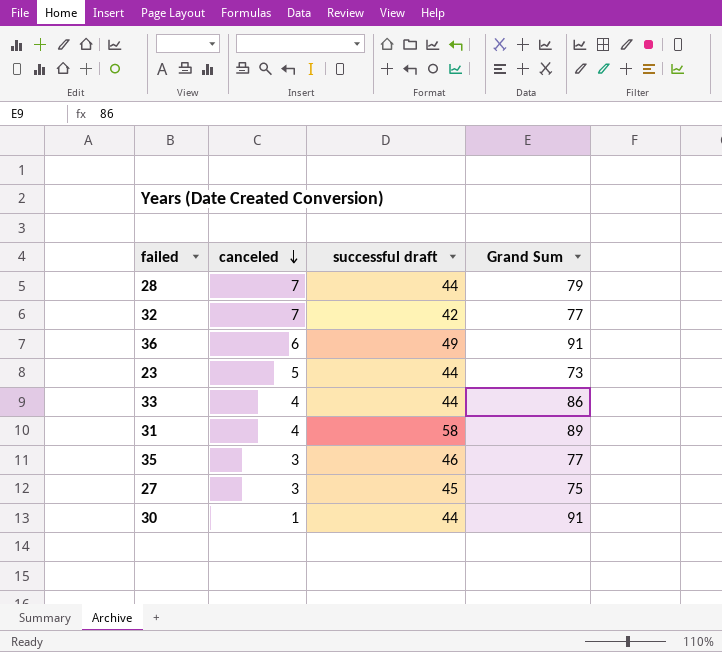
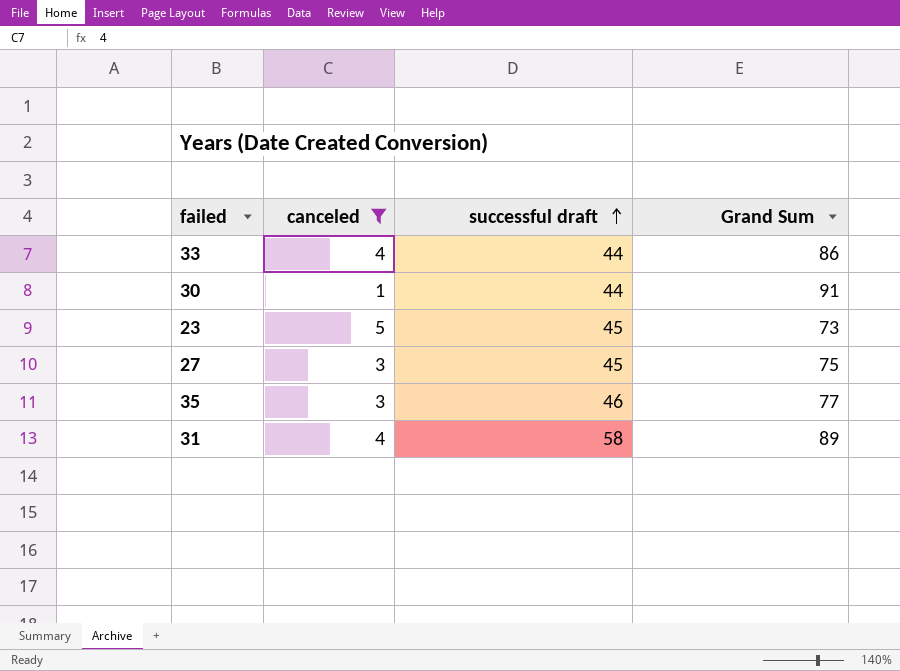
filter: none -> canceled <= 5
row order: canceled descending -> successful draft ascending
23 | successful draft: 44 -> 45

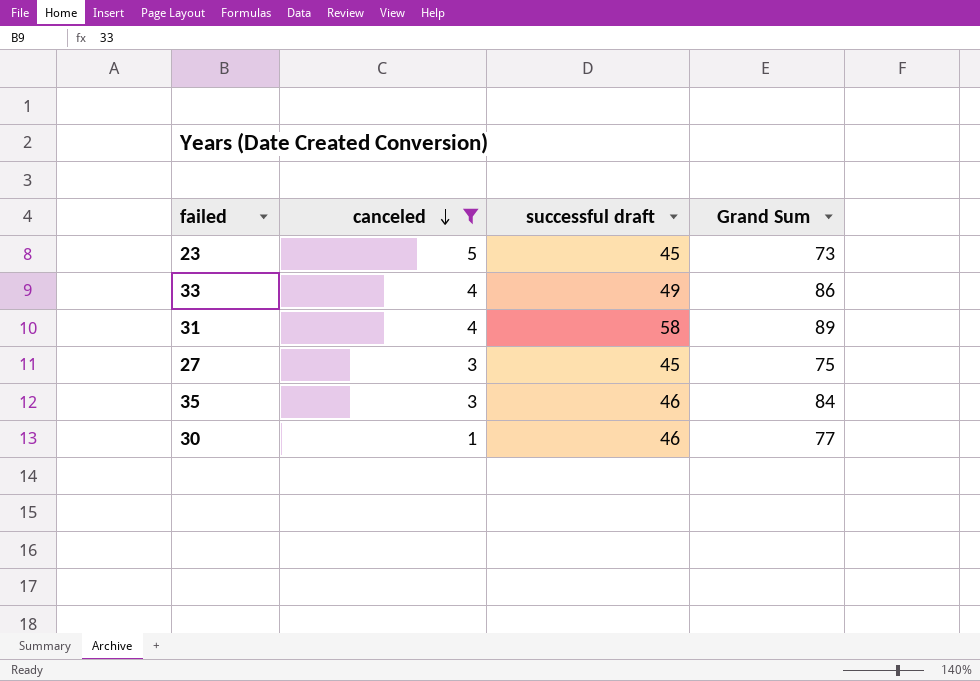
row order: successful draft ascending -> canceled descending
33 | successful draft: 44 -> 49
35 | Grand Sum: 77 -> 84
30 | successful draft: 44 -> 46
30 | Grand Sum: 91 -> 77

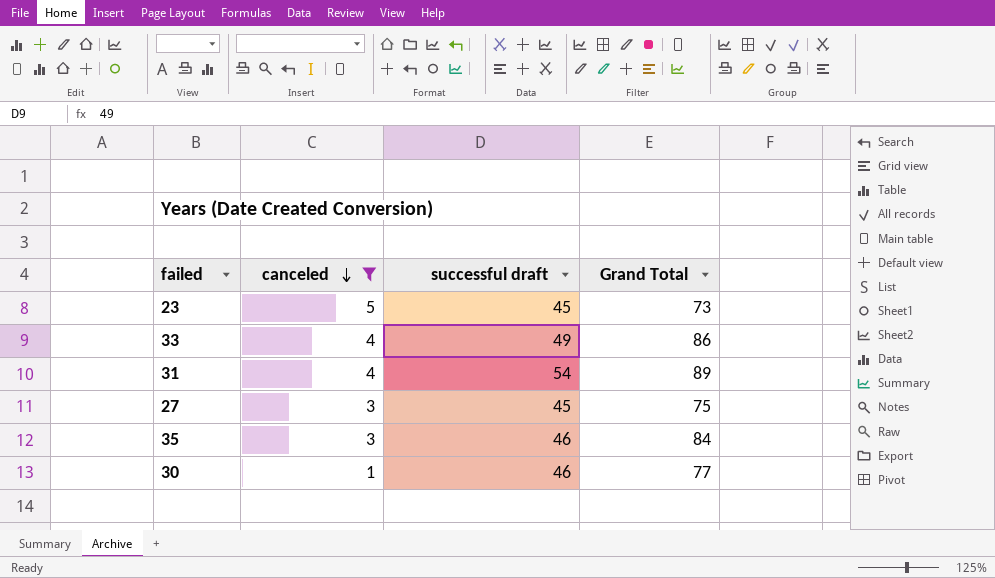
column name: Grand Sum -> Grand Total
31 | successful draft: 58 -> 54

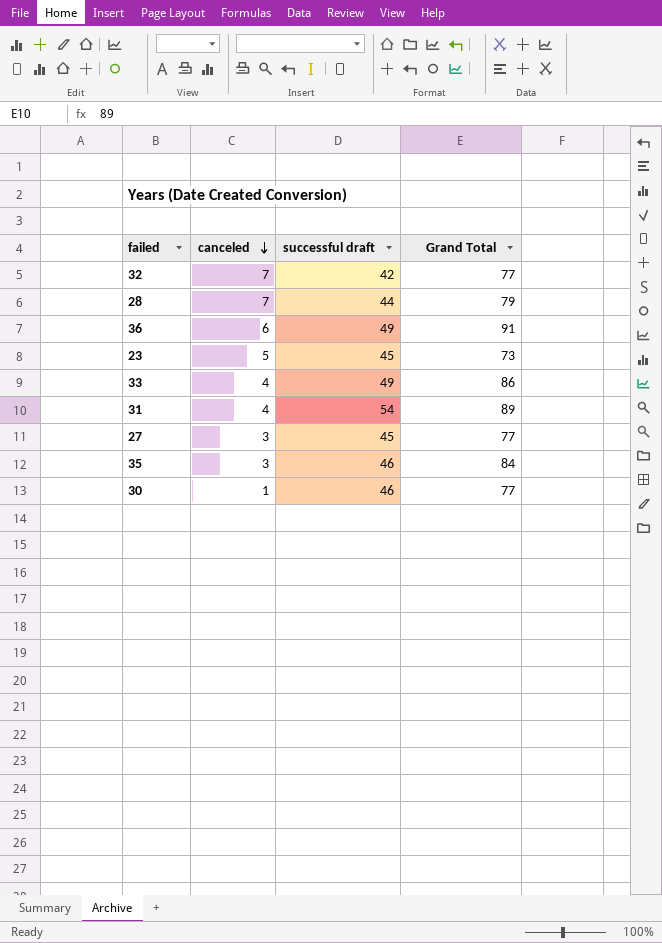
filter: canceled <= 5 -> none
27 | Grand Total: 75 -> 77

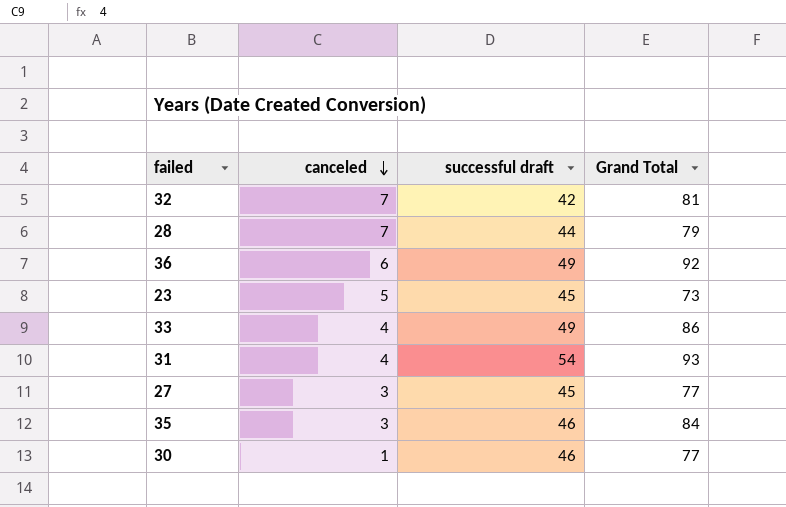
32 | Grand Total: 77 -> 81
36 | Grand Total: 91 -> 92
31 | Grand Total: 89 -> 93

